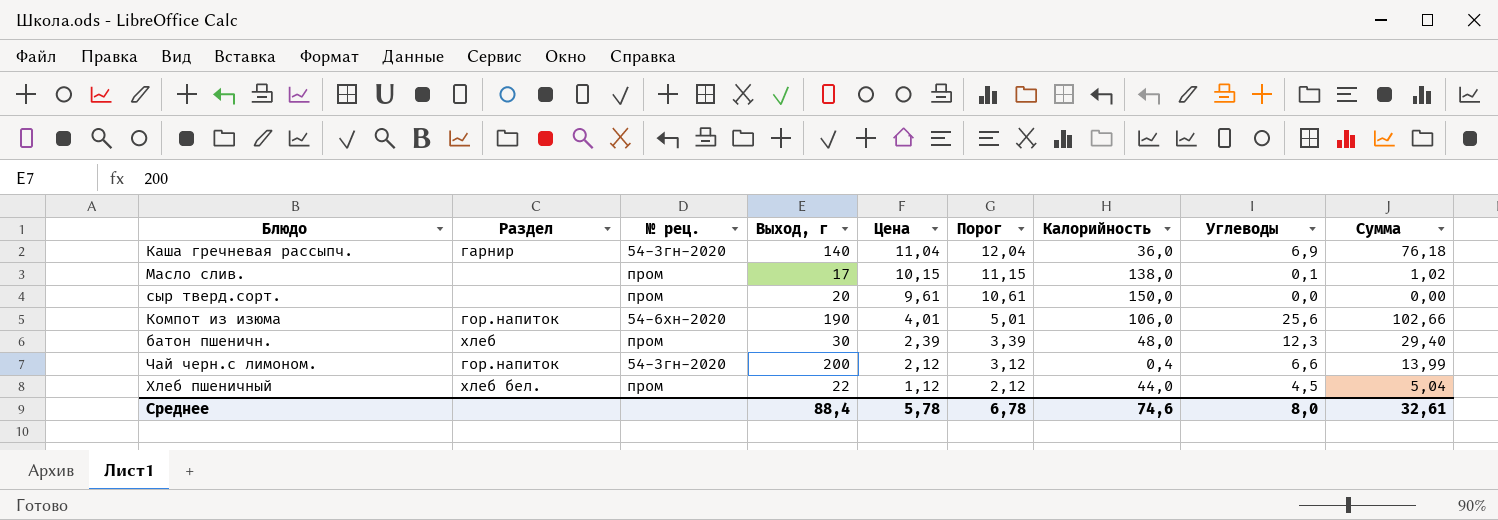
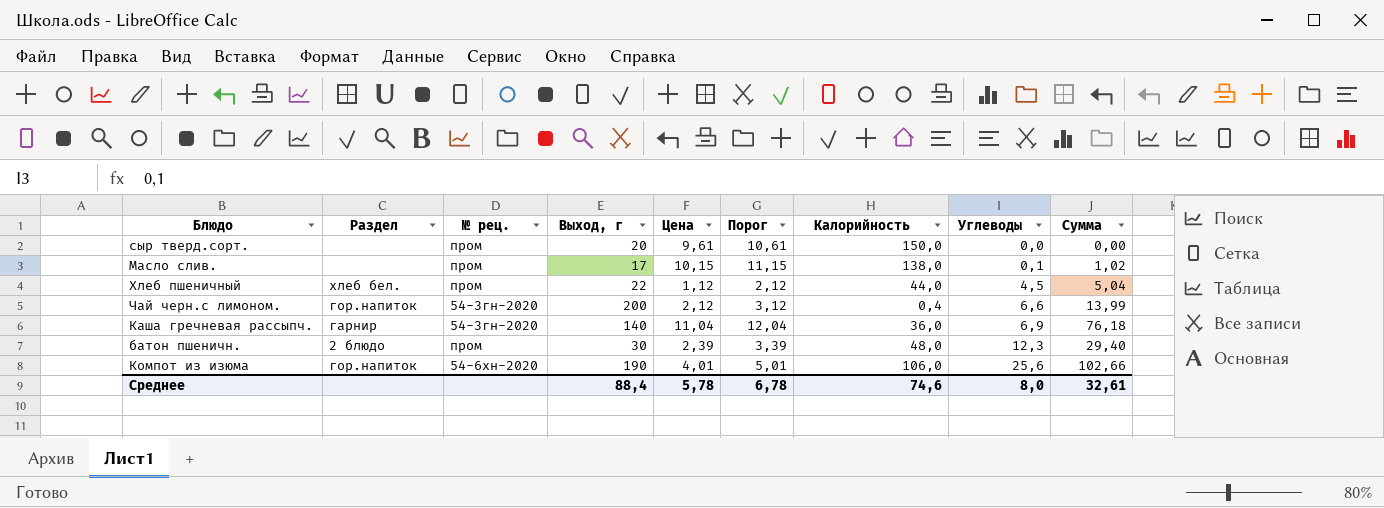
row order: Цена descending -> Углеводы ascending
батон пшеничн. | Раздел: хлеб -> 2 блюдо

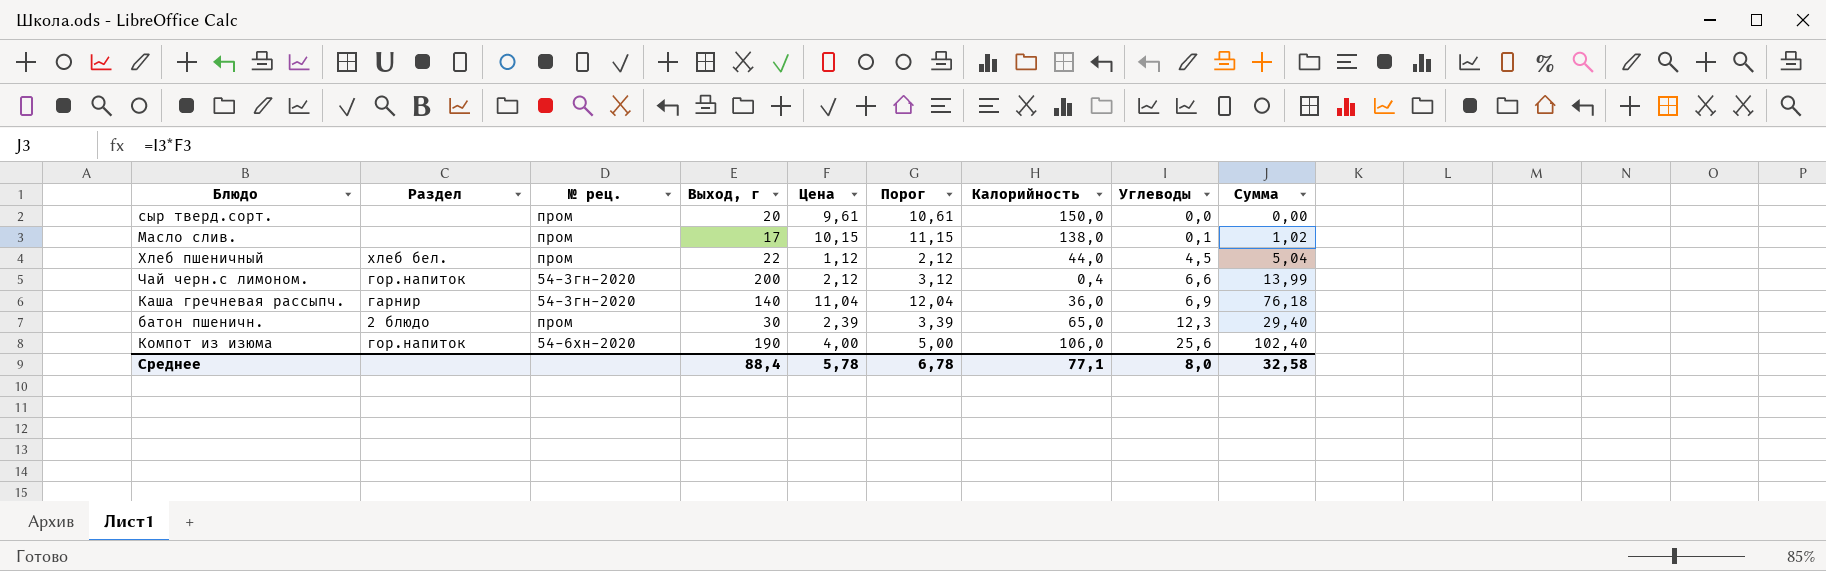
батон пшеничн. | Калорийность: 48,0 -> 65,0
Компот из изюма | Цена: 4,01 -> 4,00
Компот из изюма | Порог: 5,01 -> 5,00
Компот из изюма | Сумма: 102,66 -> 102,40
Среднее | Калорийность: 74,6 -> 77,1
Среднее | Сумма: 32,61 -> 32,58

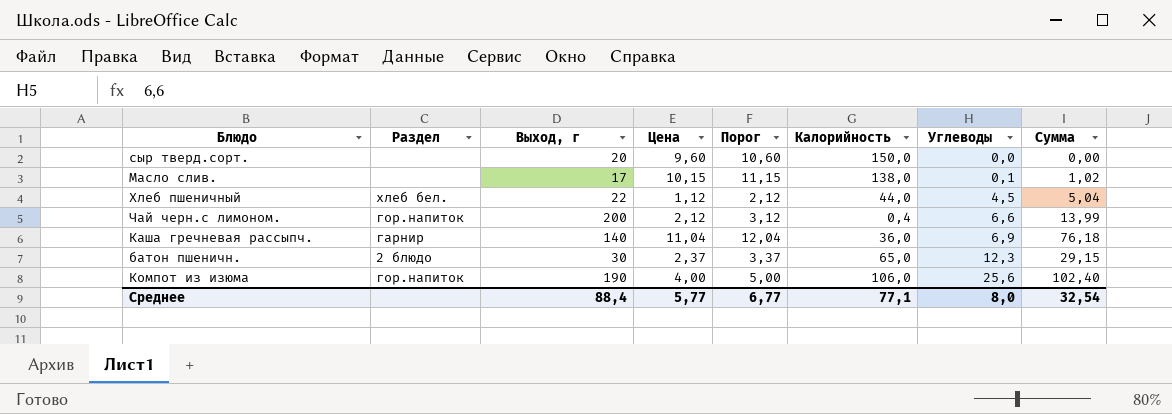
column № рец. | position: 3 -> none
сыр тверд.сорт. | Цена: 9,61 -> 9,60
сыр тверд.сорт. | Порог: 10,61 -> 10,60
батон пшеничн. | Цена: 2,39 -> 2,37
батон пшеничн. | Порог: 3,39 -> 3,37
батон пшеничн. | Сумма: 29,40 -> 29,15
Среднее | Цена: 5,78 -> 5,77
Среднее | Порог: 6,78 -> 6,77
Среднее | Сумма: 32,58 -> 32,54

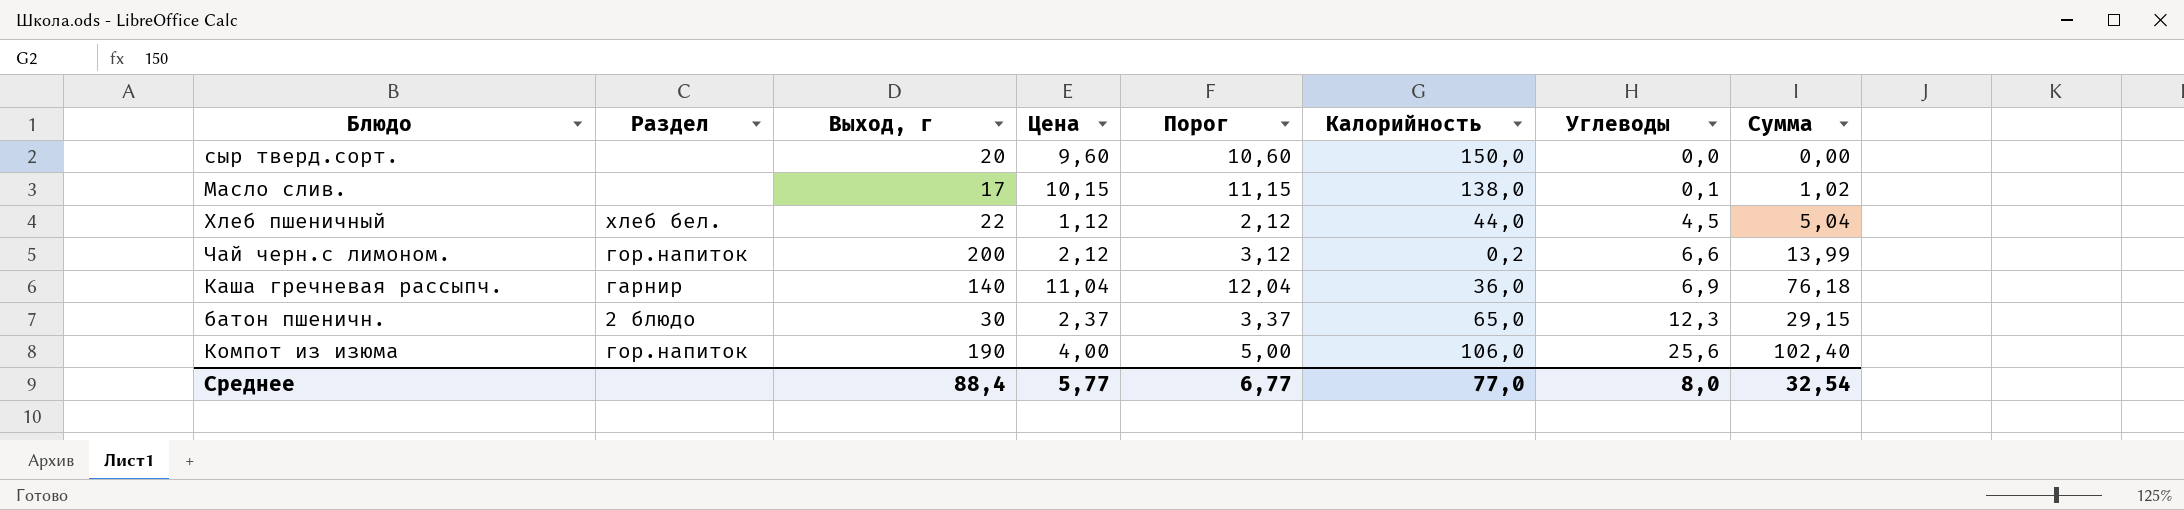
Чай черн.с лимоном. | Калорийность: 0,4 -> 0,2
Среднее | Калорийность: 77,1 -> 77,0

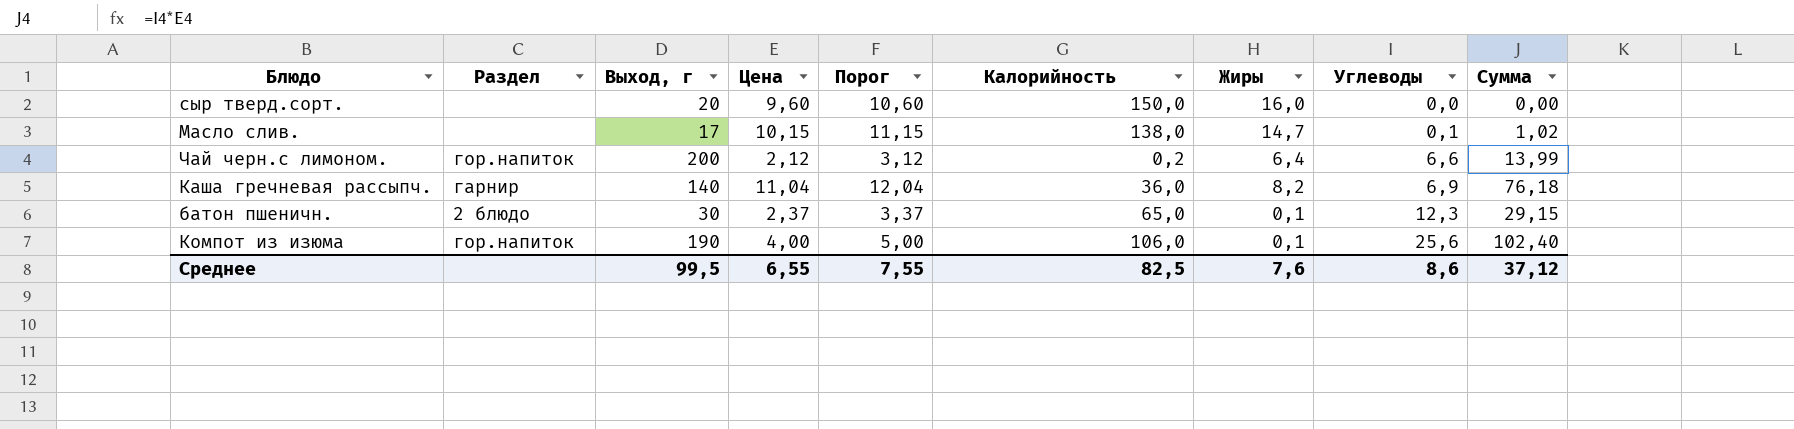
column Жиры | position: none -> 7
row Хлеб пшеничный: хлеб бел. | 22 | 1,12 | 2,12 | 44,0 | 4,5 | 5,04 -> none
Среднее | Выход, г: 88,4 -> 99,5
Среднее | Цена: 5,77 -> 6,55
Среднее | Порог: 6,77 -> 7,55
Среднее | Калорийность: 77,0 -> 82,5
Среднее | Углеводы: 8,0 -> 8,6
Среднее | Сумма: 32,54 -> 37,12

